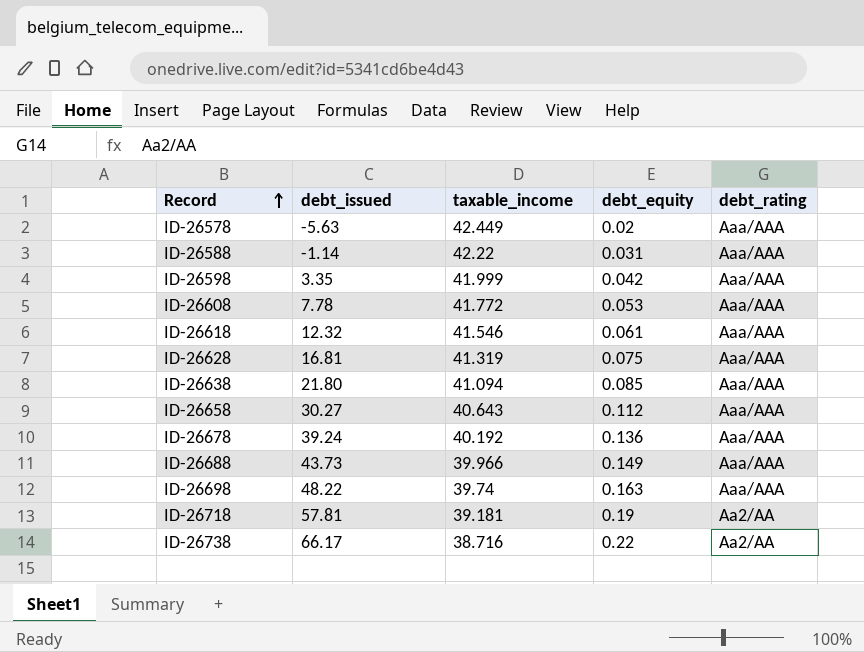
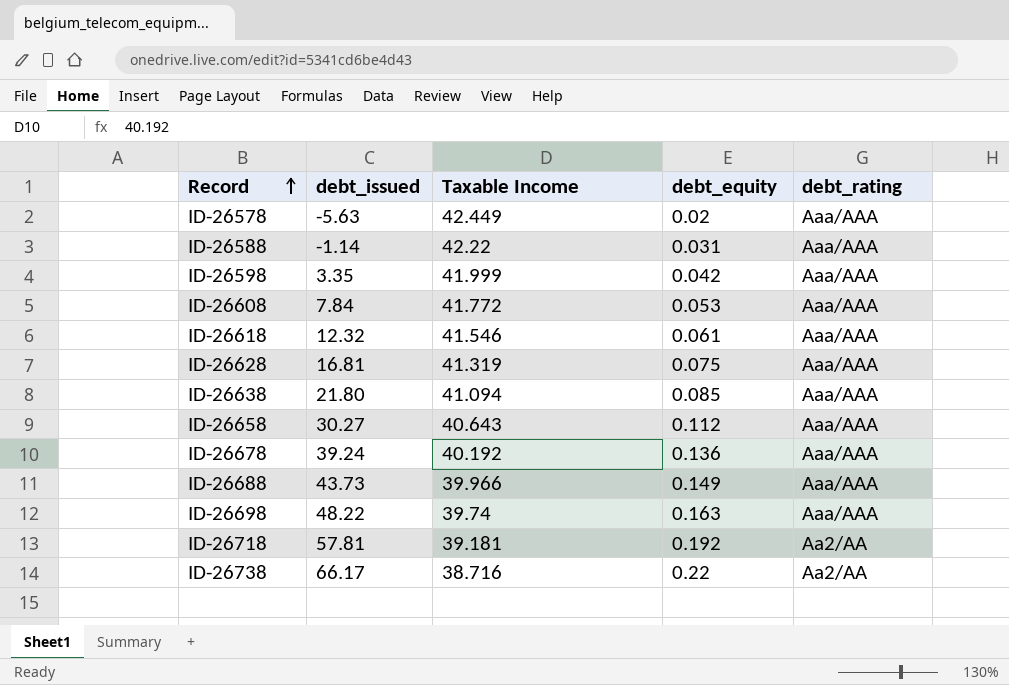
column name: taxable_income -> Taxable Income
ID-26608 | debt_issued: 7.78 -> 7.84
ID-26718 | debt_equity: 0.19 -> 0.192

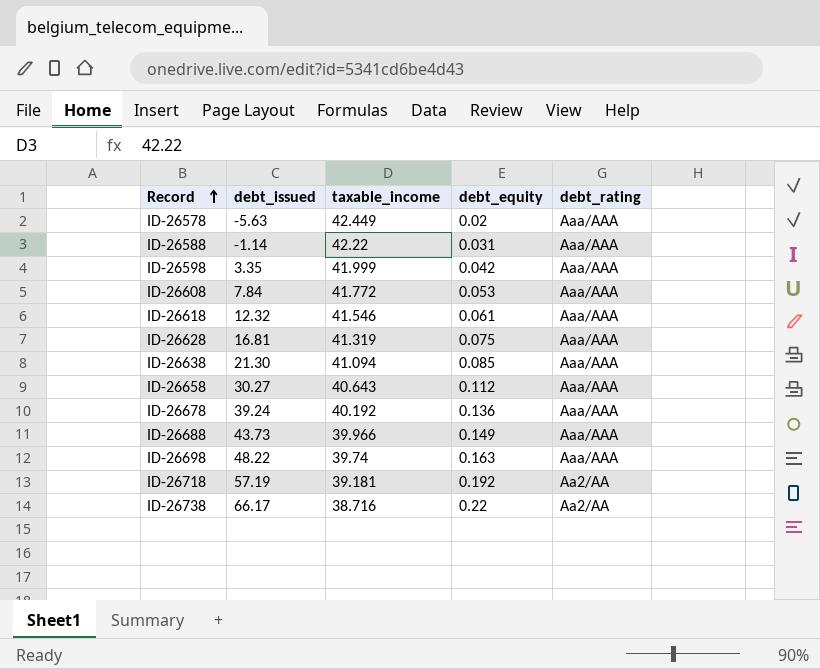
column name: Taxable Income -> taxable_income
ID-26638 | debt_issued: 21.80 -> 21.30
ID-26718 | debt_issued: 57.81 -> 57.19

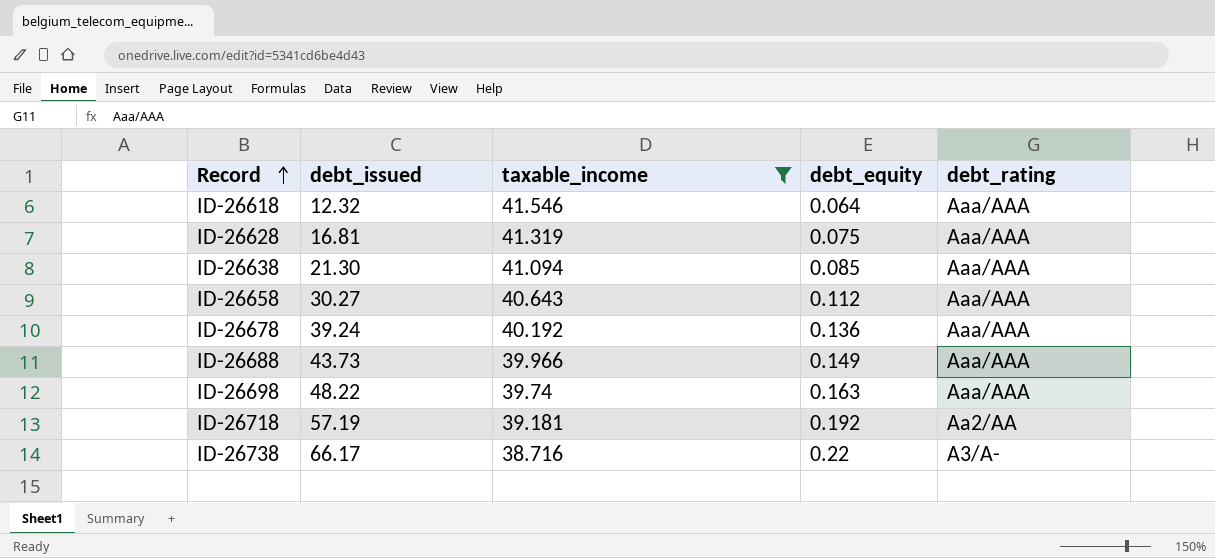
filter: none -> taxable_income <= 41.546
ID-26618 | debt_equity: 0.061 -> 0.064
ID-26738 | debt_rating: Aa2/AA -> A3/A-

